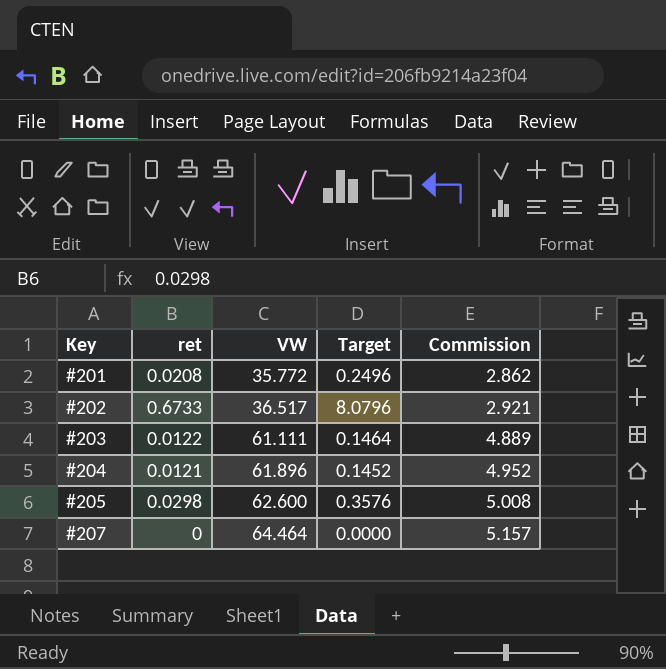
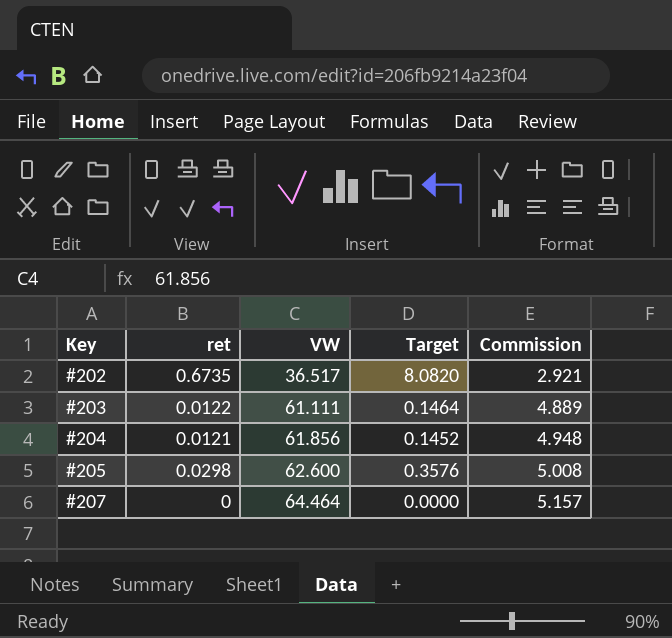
row #201: 0.0208 | 35.772 | 0.2496 | 2.862 -> none
#202 | ret: 0.6733 -> 0.6735
#202 | Target: 8.0796 -> 8.0820
#204 | VW: 61.896 -> 61.856
#204 | Commission: 4.952 -> 4.948

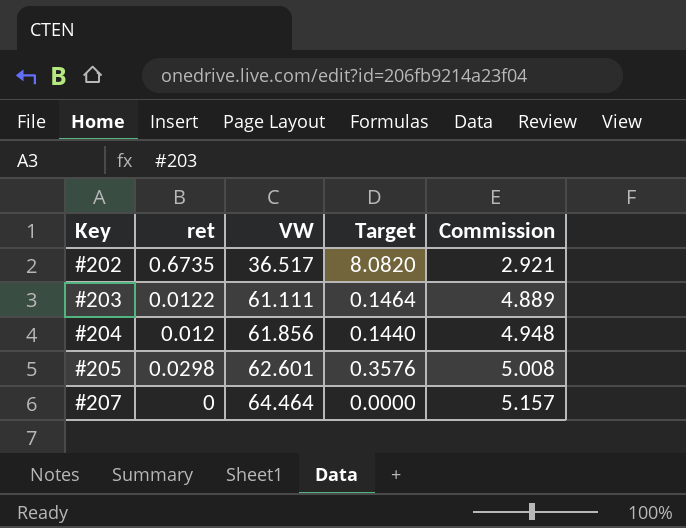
#204 | ret: 0.0121 -> 0.012
#204 | Target: 0.1452 -> 0.1440
#205 | VW: 62.600 -> 62.601

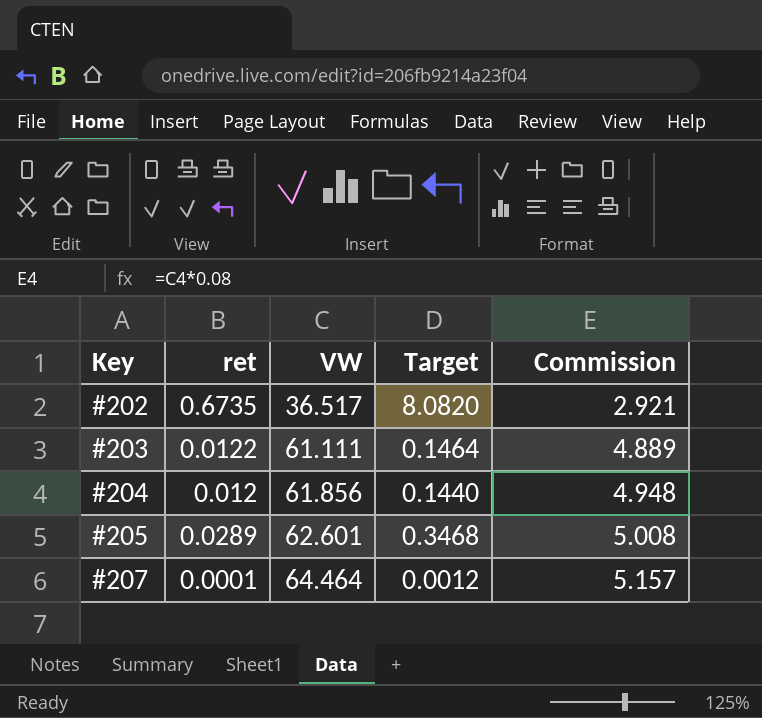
#205 | ret: 0.0298 -> 0.0289
#205 | Target: 0.3576 -> 0.3468
#207 | ret: 0 -> 0.0001
#207 | Target: 0.0000 -> 0.0012

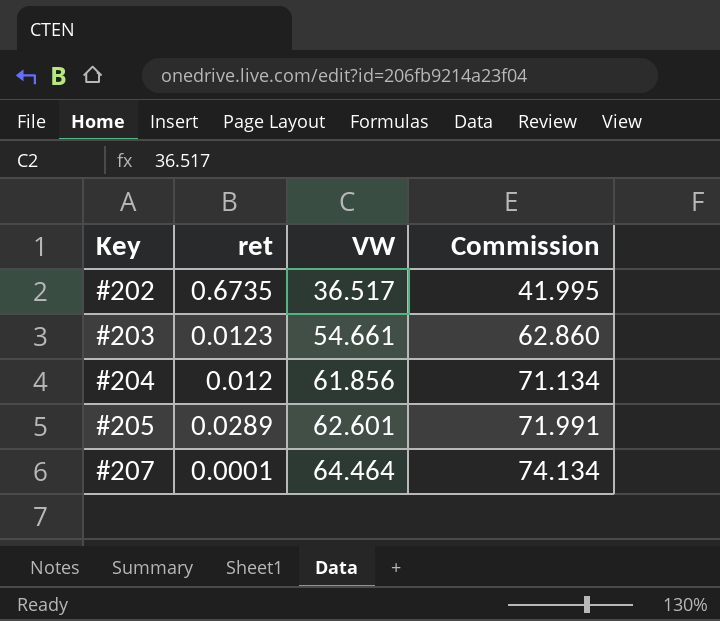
column Target | formula: [ret] * 12 -> none
column Commission | formula: [VW] * 0.08 -> [VW] * 1.15
#203 | ret: 0.0122 -> 0.0123
#203 | VW: 61.111 -> 54.661

